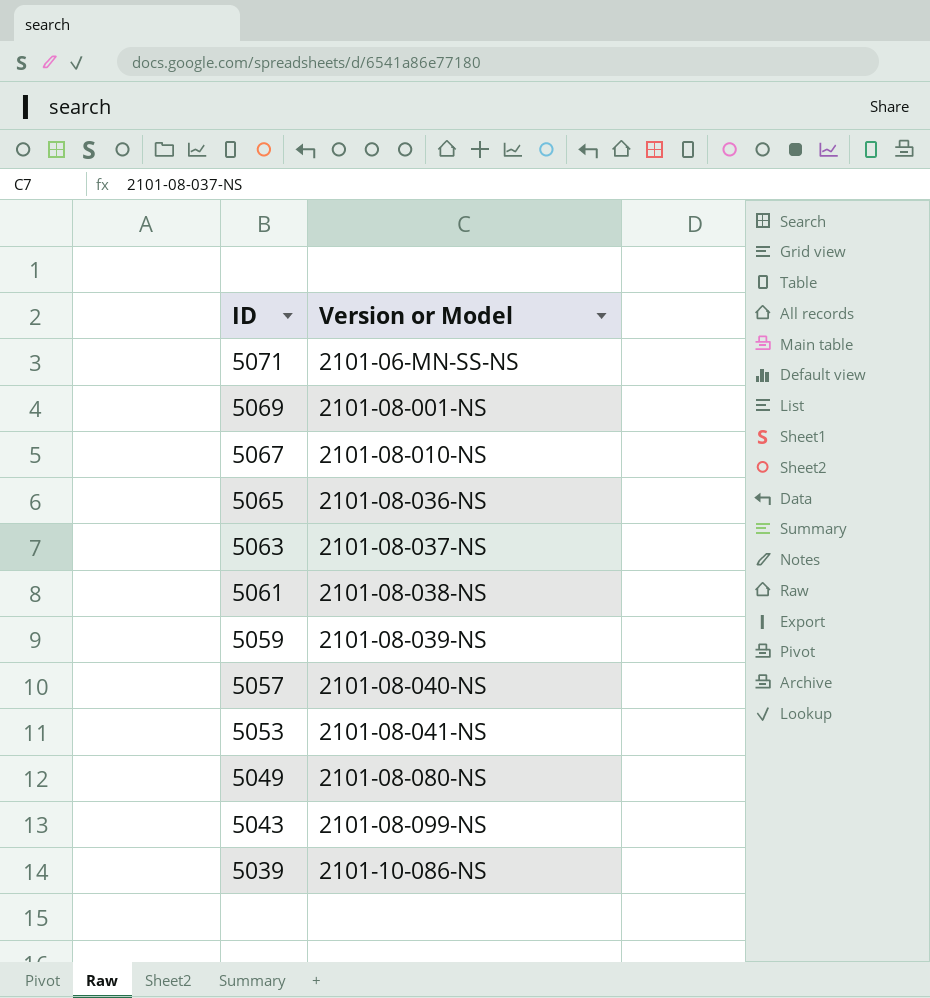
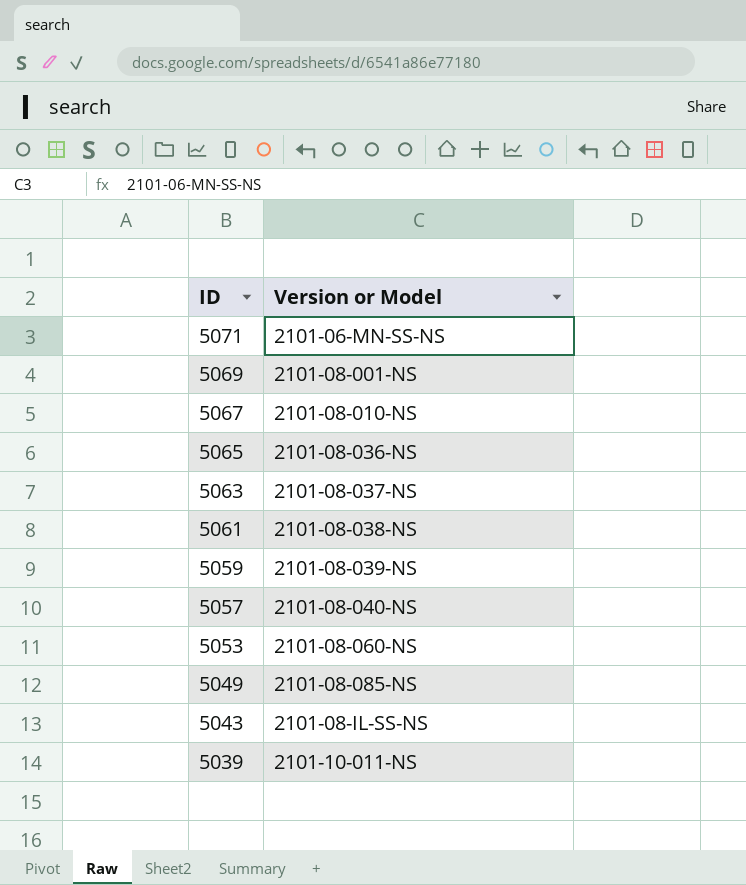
5053 | Version or Model: 2101-08-041-NS -> 2101-08-060-NS
5049 | Version or Model: 2101-08-080-NS -> 2101-08-085-NS
5043 | Version or Model: 2101-08-099-NS -> 2101-08-IL-SS-NS
5039 | Version or Model: 2101-10-086-NS -> 2101-10-011-NS

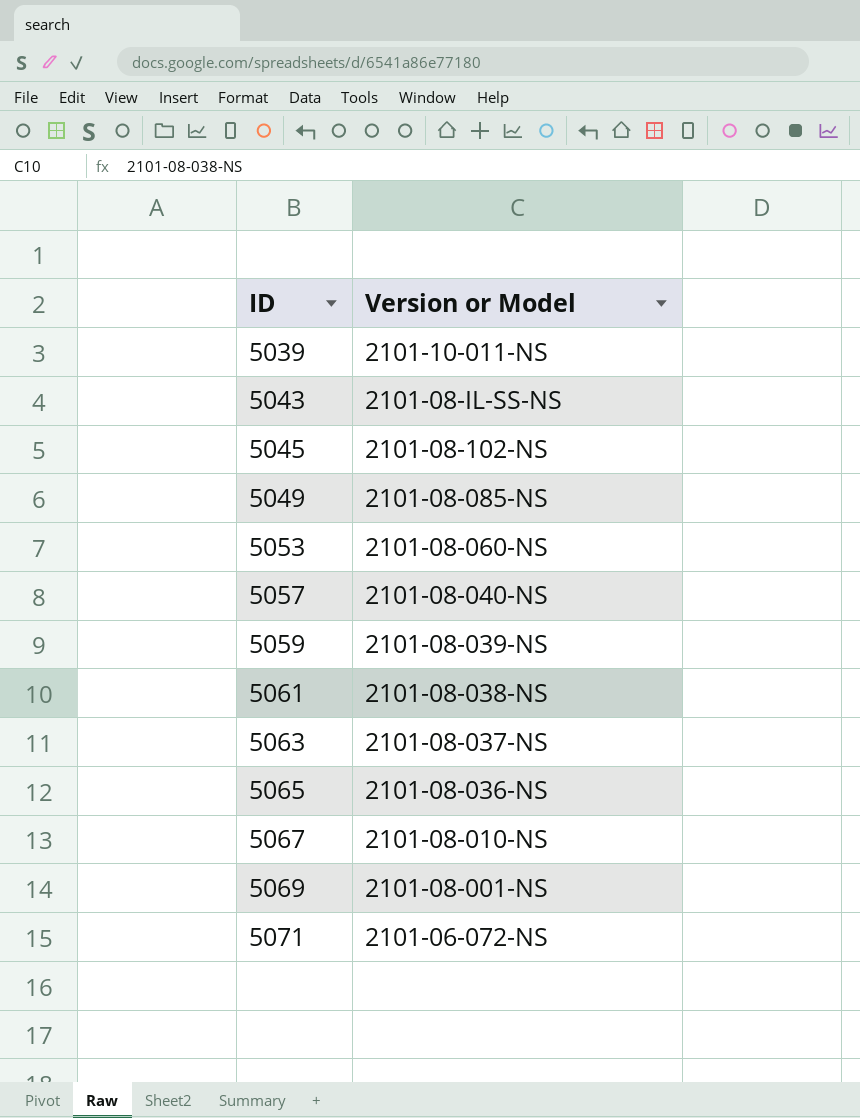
row order: ID descending -> ID ascending
row 5045: none -> 2101-08-102-NS
5071 | Version or Model: 2101-06-MN-SS-NS -> 2101-06-072-NS

